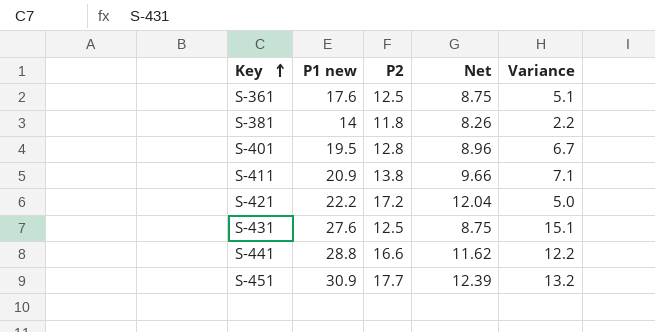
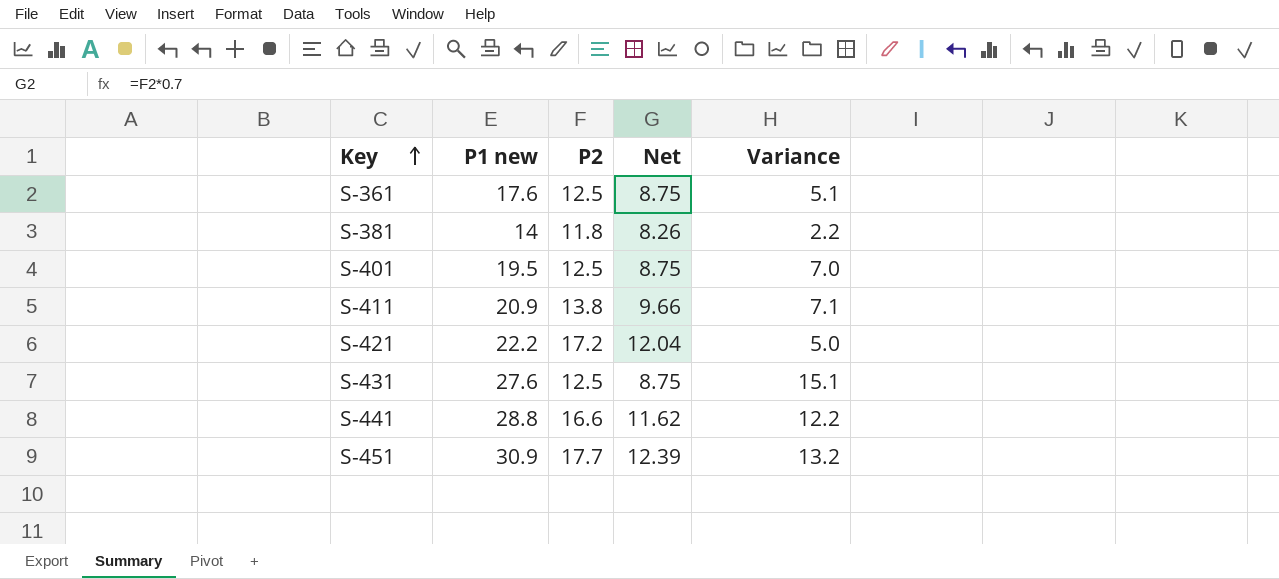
S-401 | P2: 12.8 -> 12.5
S-401 | Net: 8.96 -> 8.75
S-401 | Variance: 6.7 -> 7.0

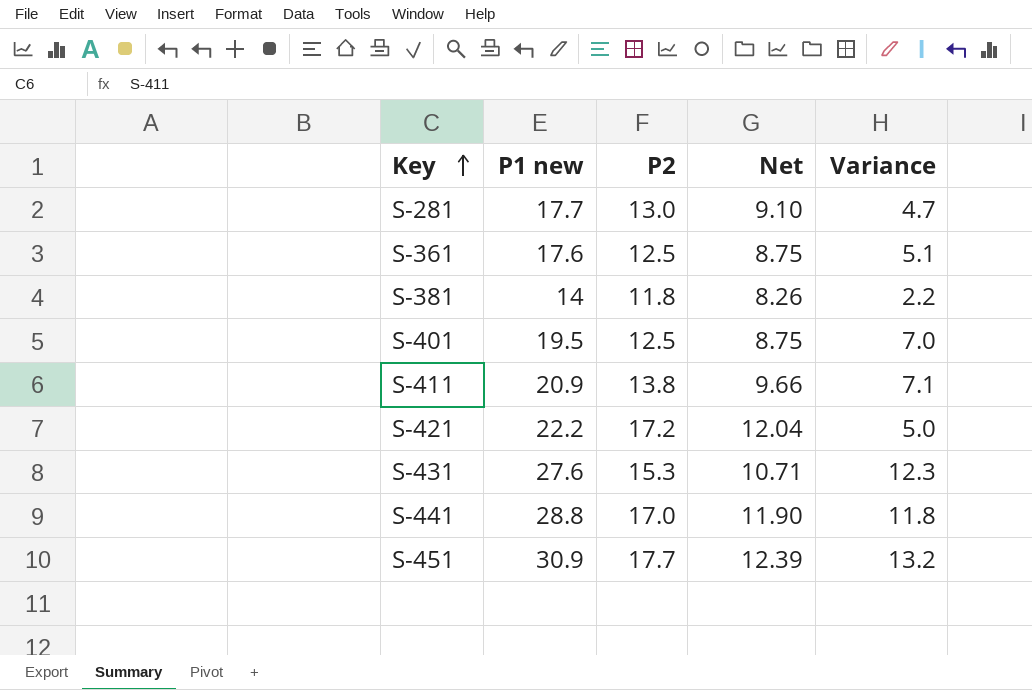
row S-281: none -> 17.7 | 13.0 | 9.10 | 4.7
S-431 | P2: 12.5 -> 15.3
S-431 | Net: 8.75 -> 10.71
S-431 | Variance: 15.1 -> 12.3
S-441 | P2: 16.6 -> 17.0
S-441 | Net: 11.62 -> 11.90
S-441 | Variance: 12.2 -> 11.8

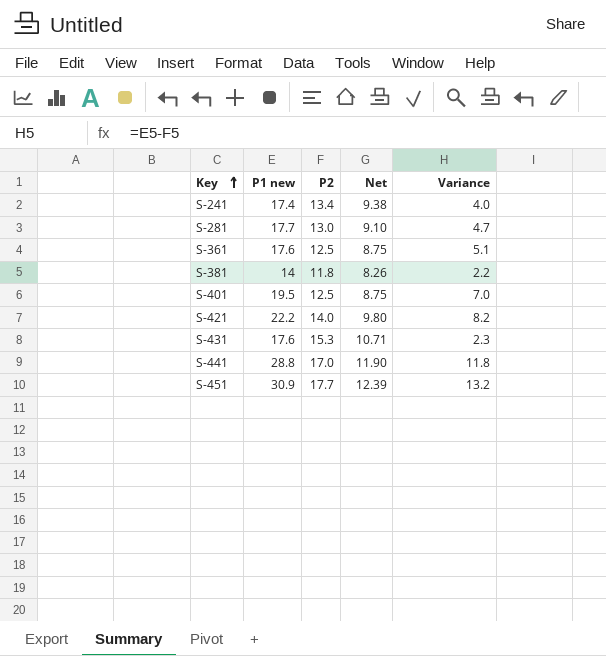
row S-411: 20.9 | 13.8 | 9.66 | 7.1 -> none
row S-241: none -> 17.4 | 13.4 | 9.38 | 4.0
S-421 | P2: 17.2 -> 14.0
S-421 | Net: 12.04 -> 9.80
S-421 | Variance: 5.0 -> 8.2
S-431 | P1 new: 27.6 -> 17.6
S-431 | Variance: 12.3 -> 2.3

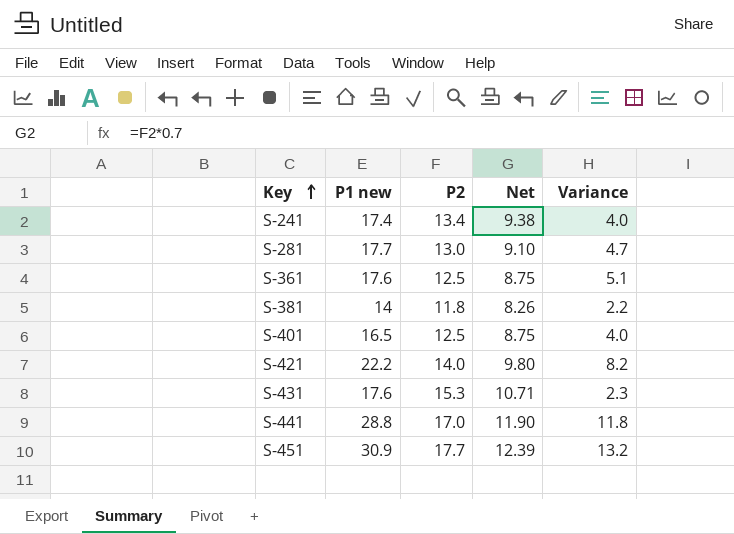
S-401 | P1 new: 19.5 -> 16.5
S-401 | Variance: 7.0 -> 4.0

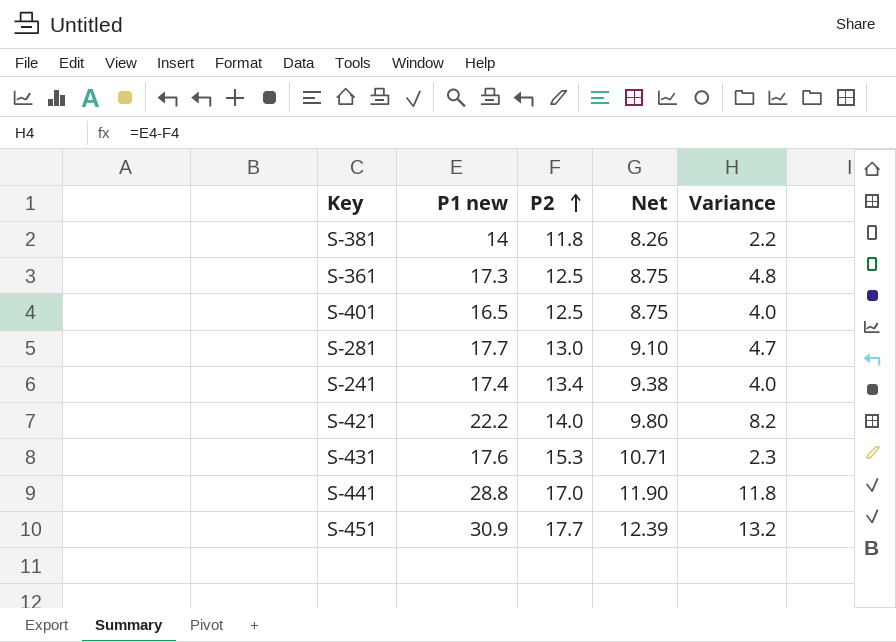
row order: Key ascending -> P2 ascending
S-361 | P1 new: 17.6 -> 17.3
S-361 | Variance: 5.1 -> 4.8

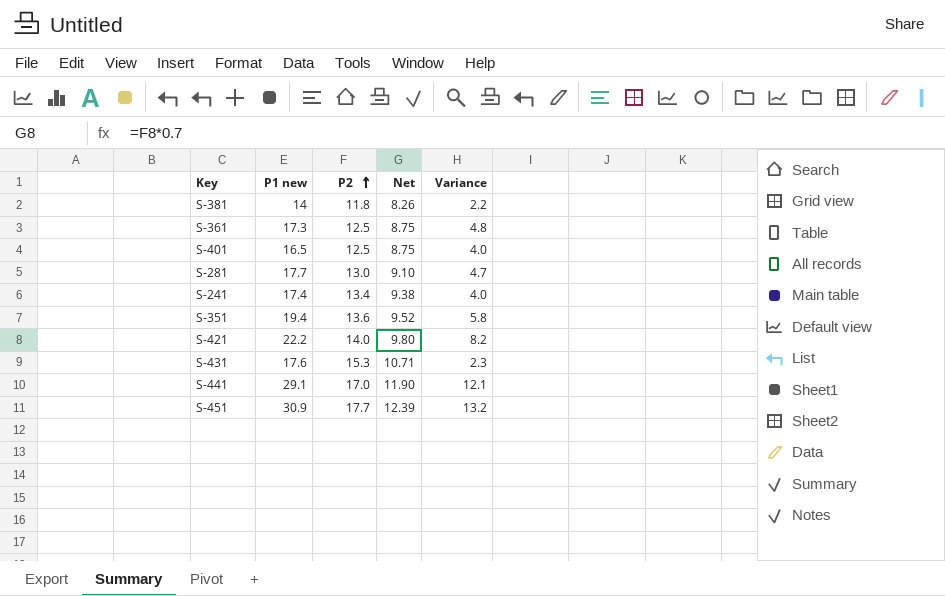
row S-351: none -> 19.4 | 13.6 | 9.52 | 5.8
S-441 | P1 new: 28.8 -> 29.1
S-441 | Variance: 11.8 -> 12.1

